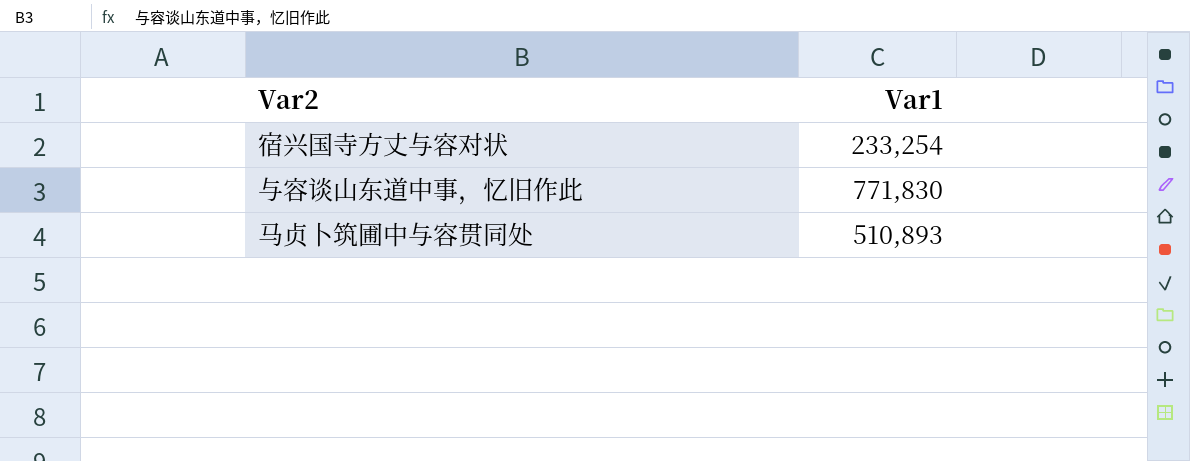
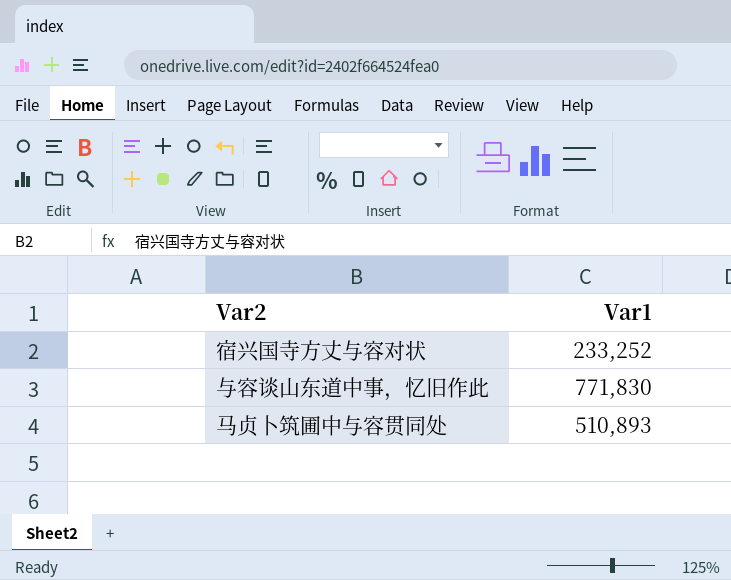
宿兴国寺方丈与容对状 | Var1: 233,254 -> 233,252

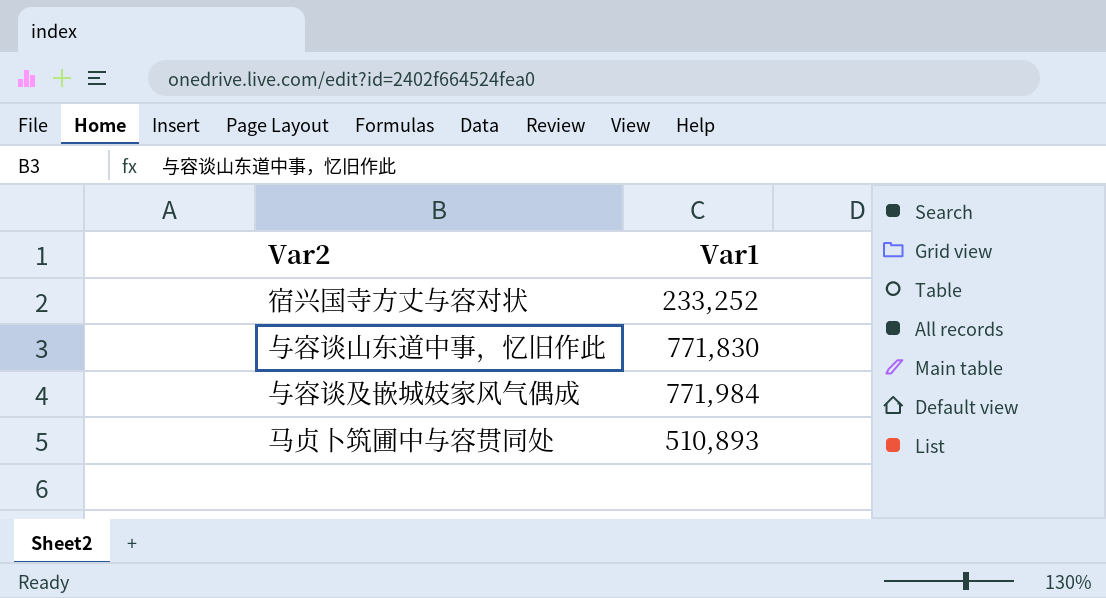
row 与容谈及嵌城妓家风气偶成: none -> 771,984

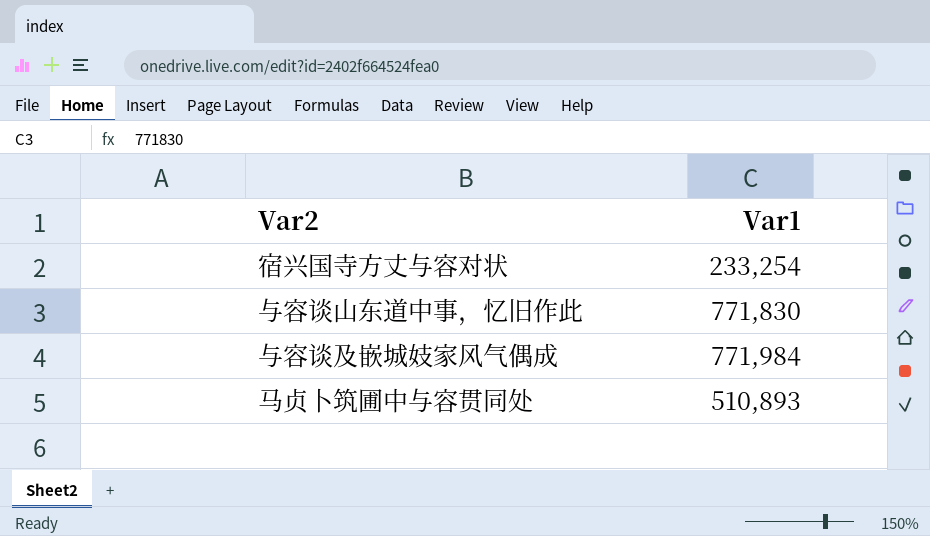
宿兴国寺方丈与容对状 | Var1: 233,252 -> 233,254

